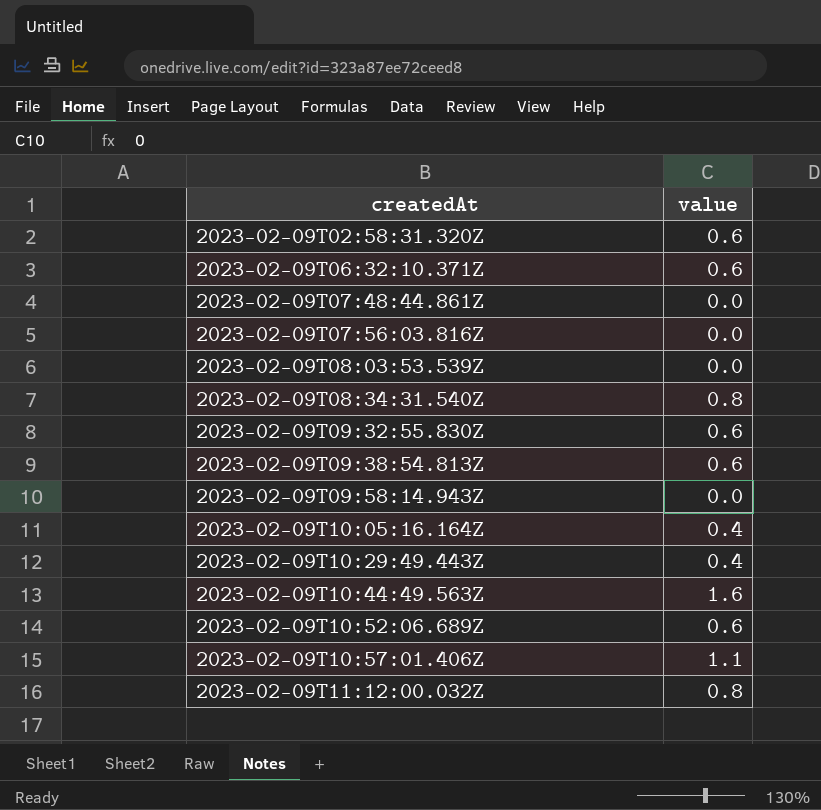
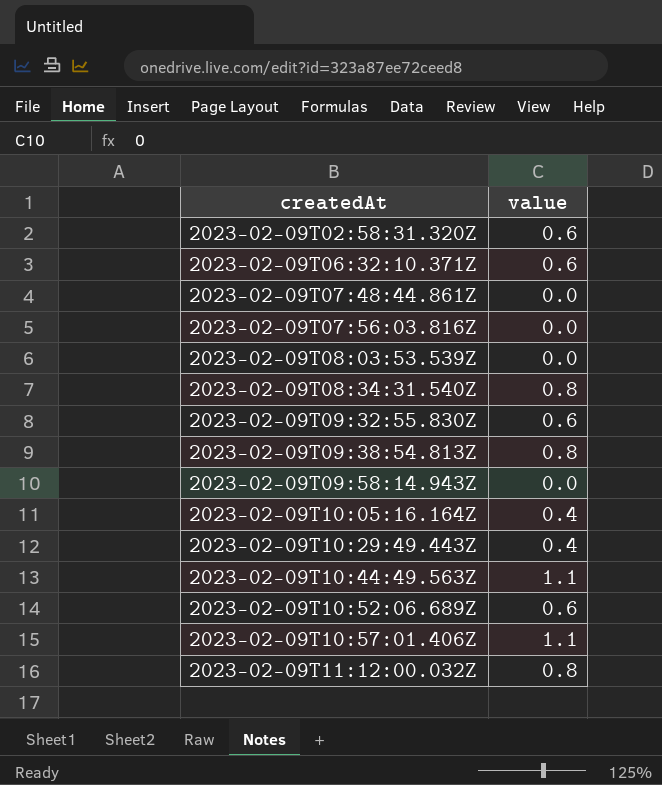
2023-02-09T09:38:54.813Z | value: 0.6 -> 0.8
2023-02-09T10:44:49.563Z | value: 1.6 -> 1.1

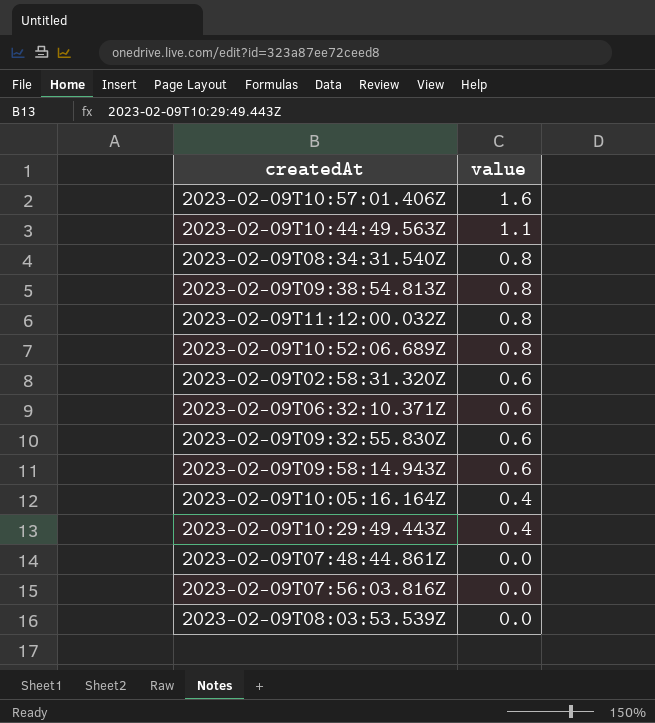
row order: createdAt ascending -> value descending
2023-02-09T10:57:01.406Z | value: 1.1 -> 1.6
2023-02-09T10:52:06.689Z | value: 0.6 -> 0.8
2023-02-09T09:58:14.943Z | value: 0.0 -> 0.6

